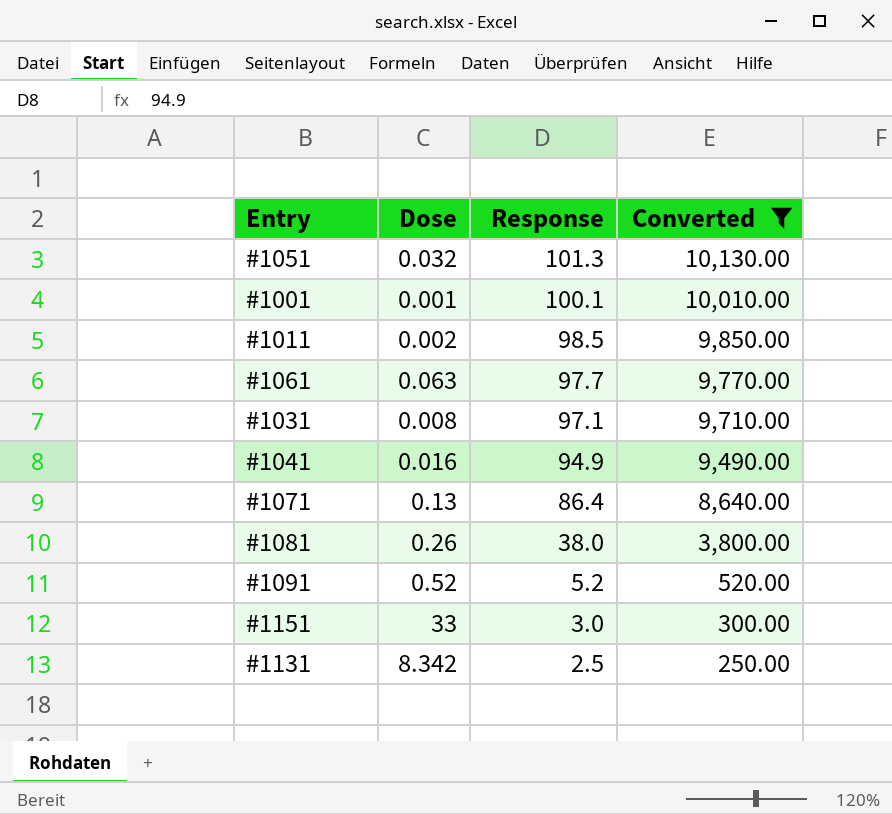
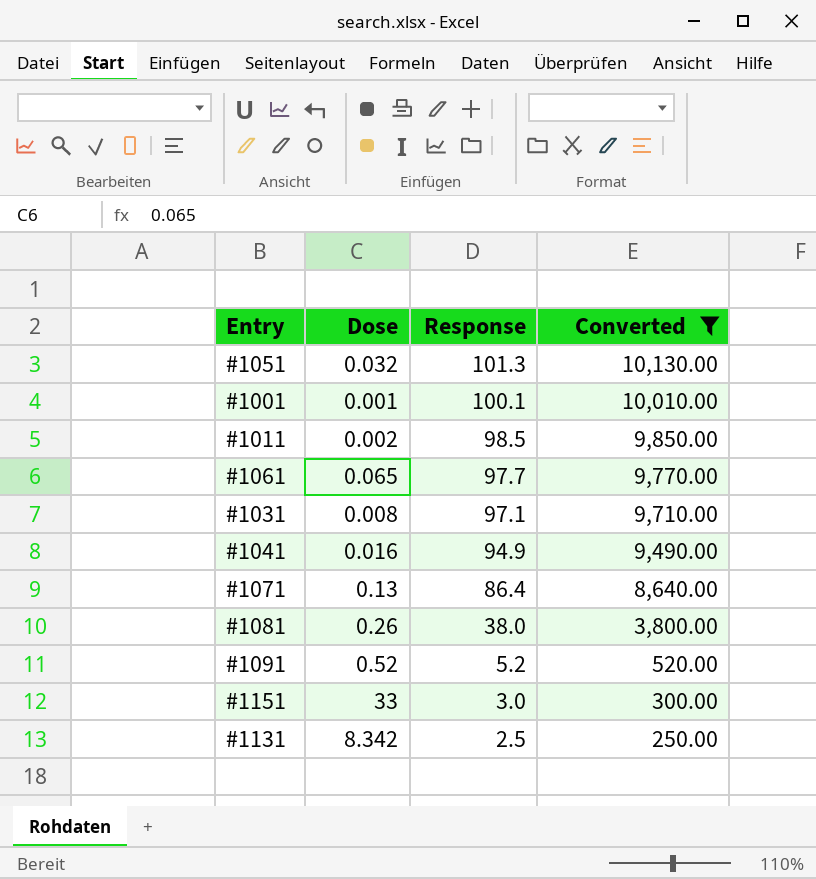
#1061 | Dose: 0.063 -> 0.065

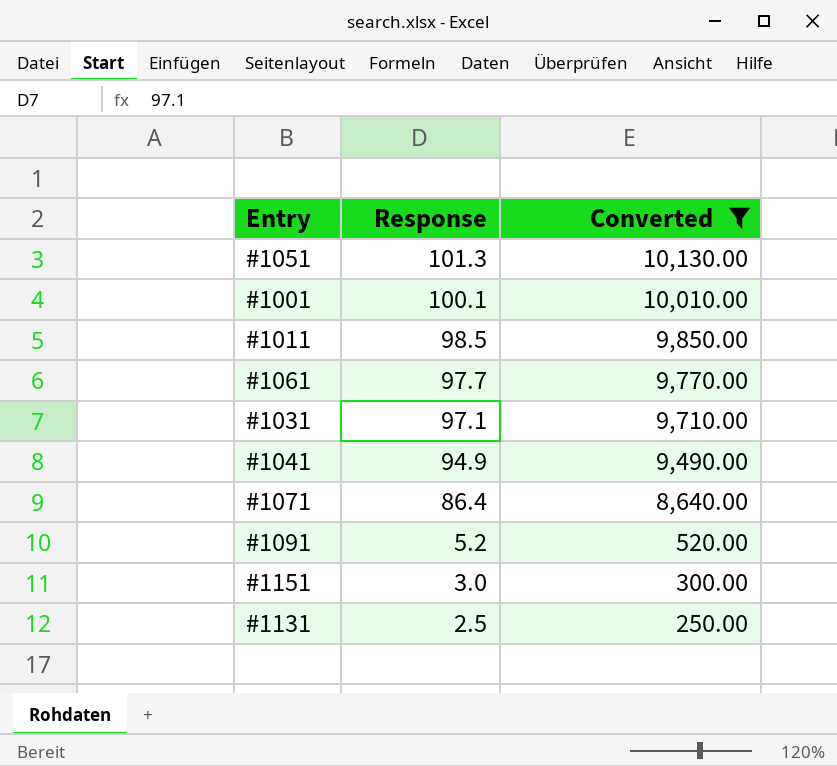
column Dose | position: 2 -> none
row #1081: 0.26 | 38.0 | 3,800.00 -> none

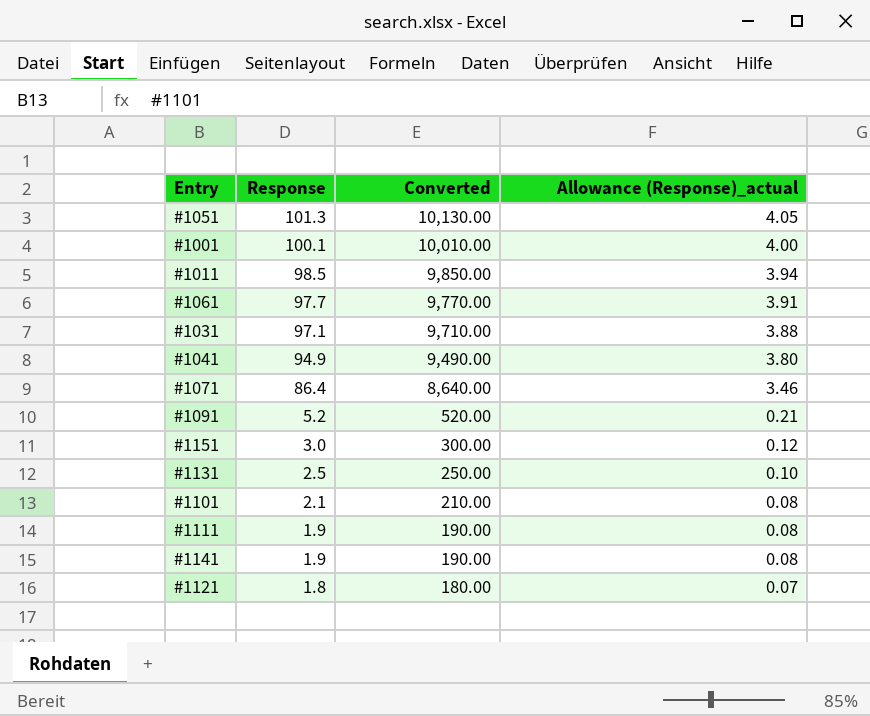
filter: Converted >= 250.00 -> none
column Allowance (Response)_actual | formula: none -> [Response] * 0.04

